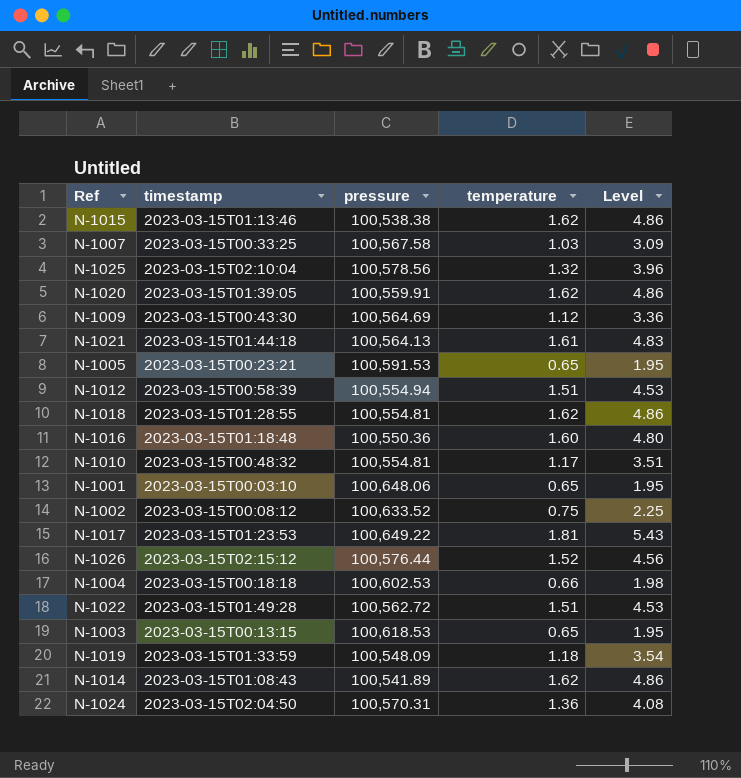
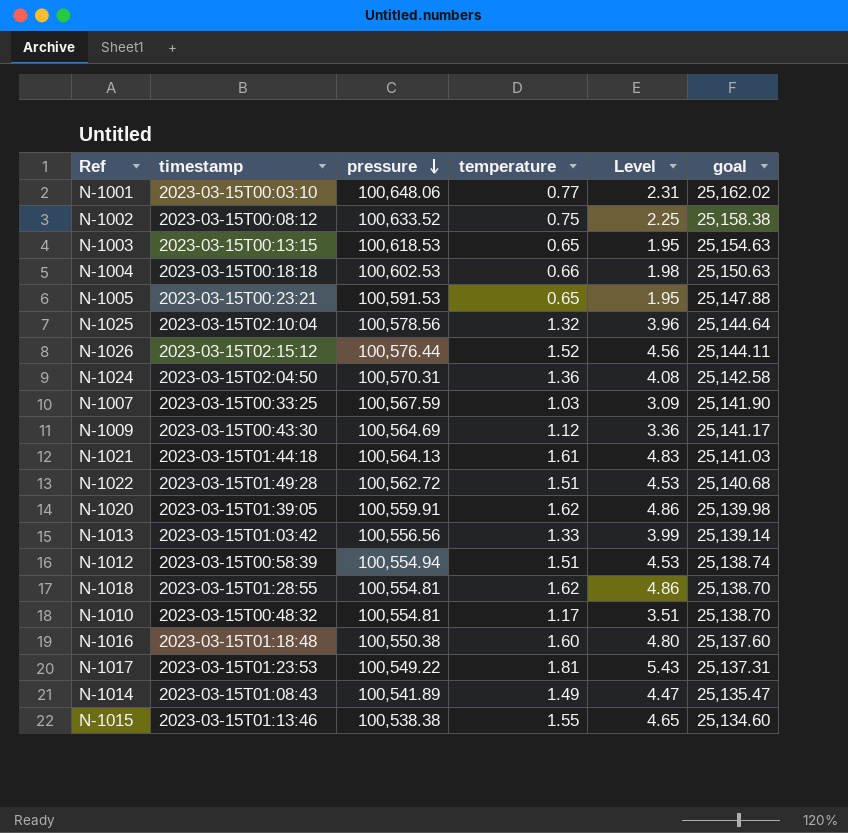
row order: none -> pressure descending
column goal | formula: none -> [pressure] * 0.25
row N-1019: 2023-03-15T01:33:59 | 100,548.09 | 1.18 | 3.54 -> none
N-1001 | temperature: 0.65 -> 0.77
N-1001 | Level: 1.95 -> 2.31
N-1007 | pressure: 100,567.58 -> 100,567.59
row N-1013: none -> 2023-03-15T01:03:42 | 100,556.56 | 1.33 | 3.99 | 25,139.14
N-1016 | pressure: 100,550.36 -> 100,550.38
N-1017 | pressure: 100,649.22 -> 100,549.22
N-1014 | temperature: 1.62 -> 1.49
N-1014 | Level: 4.86 -> 4.47
N-1015 | temperature: 1.62 -> 1.55
N-1015 | Level: 4.86 -> 4.65

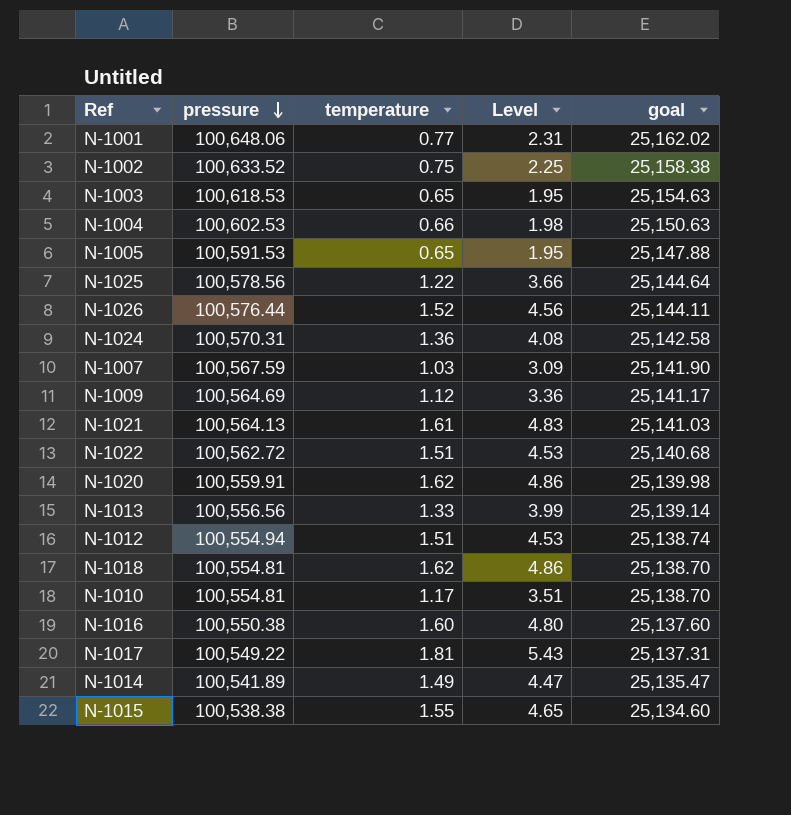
column timestamp | position: 2 -> none
N-1025 | temperature: 1.32 -> 1.22
N-1025 | Level: 3.96 -> 3.66

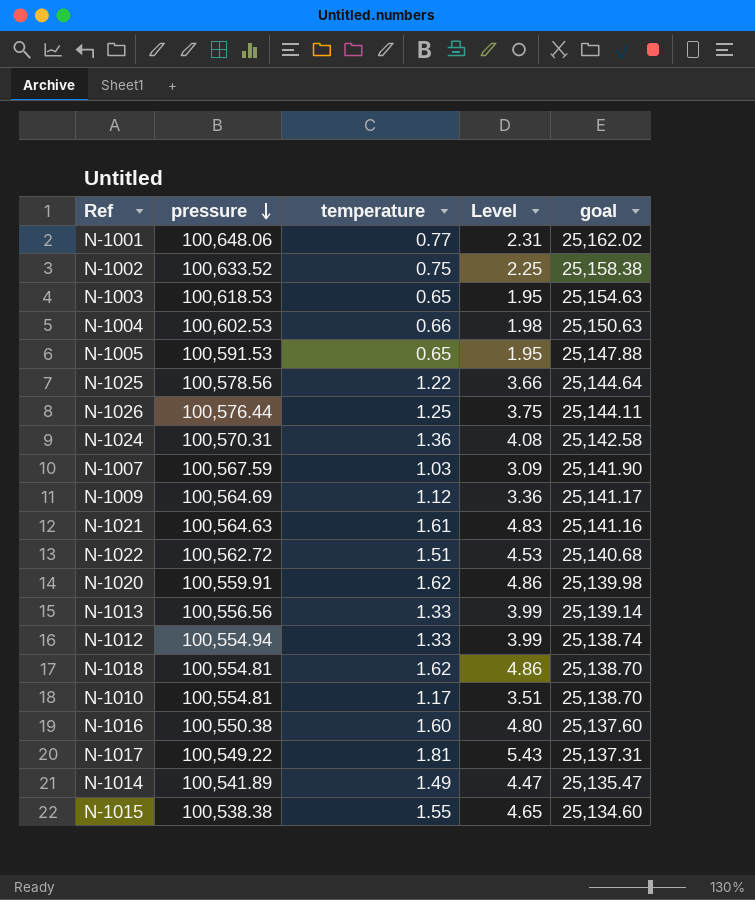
N-1026 | temperature: 1.52 -> 1.25
N-1026 | Level: 4.56 -> 3.75
N-1021 | pressure: 100,564.13 -> 100,564.63
N-1021 | goal: 25,141.03 -> 25,141.16
N-1012 | temperature: 1.51 -> 1.33
N-1012 | Level: 4.53 -> 3.99

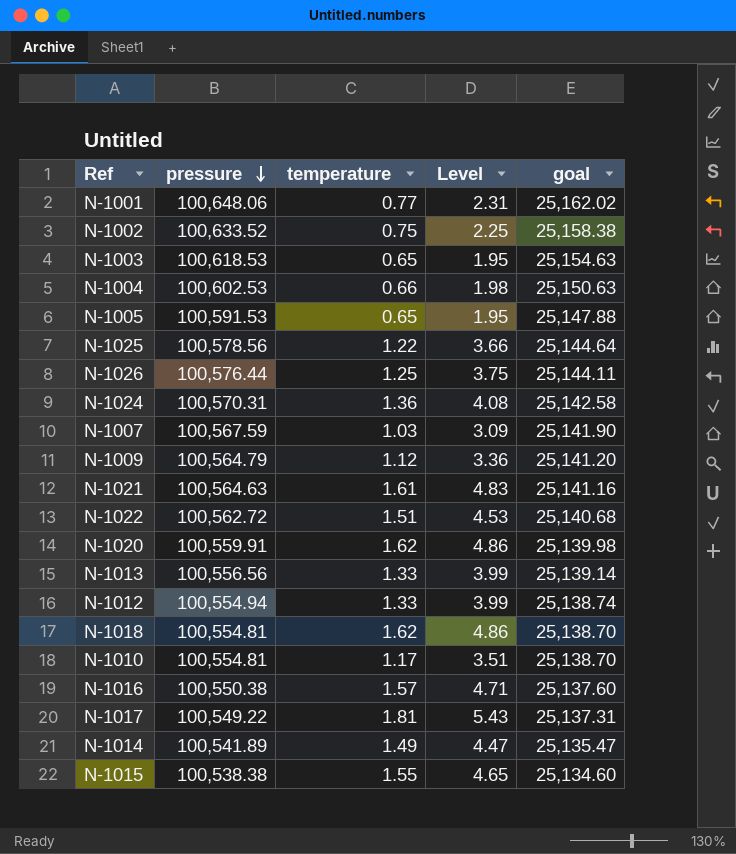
N-1009 | pressure: 100,564.69 -> 100,564.79
N-1009 | goal: 25,141.17 -> 25,141.20
N-1016 | temperature: 1.60 -> 1.57
N-1016 | Level: 4.80 -> 4.71

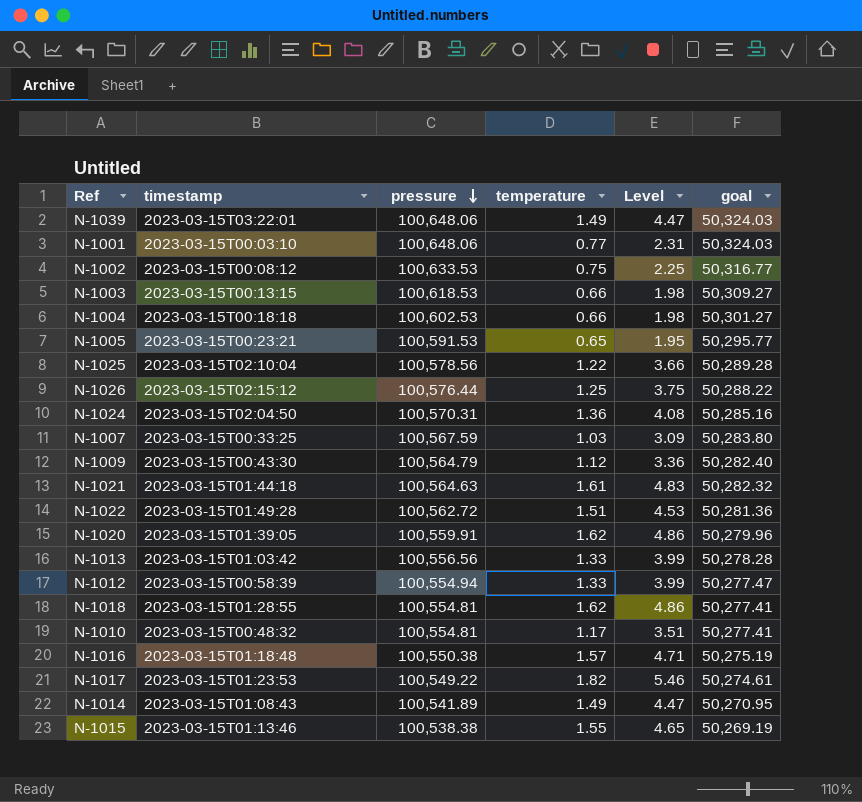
column timestamp | position: none -> 2
column goal | formula: [pressure] * 0.25 -> [pressure] * 0.5
row N-1039: none -> 2023-03-15T03:22:01 | 100,648.06 | 1.49 | 4.47 | 50,324.03
N-1002 | pressure: 100,633.52 -> 100,633.53
N-1003 | temperature: 0.65 -> 0.66
N-1003 | Level: 1.95 -> 1.98
N-1017 | temperature: 1.81 -> 1.82
N-1017 | Level: 5.43 -> 5.46

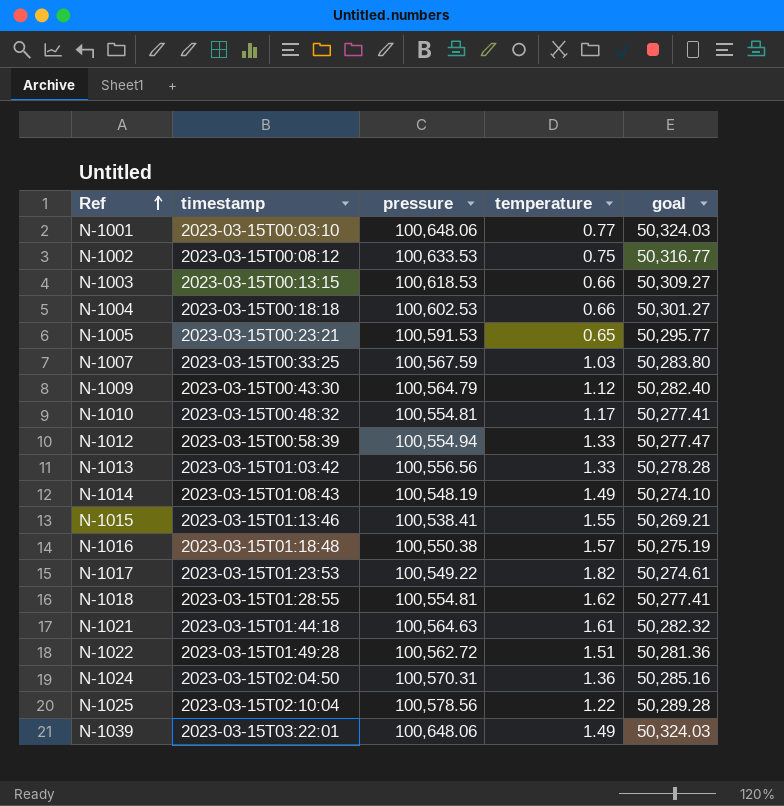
row order: pressure descending -> Ref ascending
column Level | formula: [temperature] * 3 -> none
row N-1026: 2023-03-15T02:15:12 | 100,576.44 | 1.25 | 3.75 | 50,288.22 -> none
row N-1020: 2023-03-15T01:39:05 | 100,559.91 | 1.62 | 4.86 | 50,279.96 -> none
N-1014 | pressure: 100,541.89 -> 100,548.19
N-1014 | goal: 50,270.95 -> 50,274.10
N-1015 | pressure: 100,538.38 -> 100,538.41
N-1015 | goal: 50,269.19 -> 50,269.21

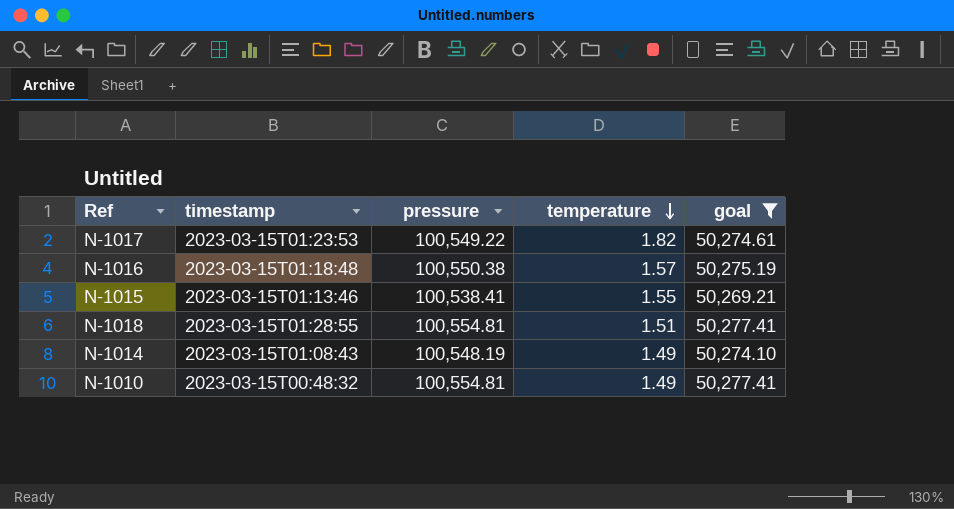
filter: none -> goal <= 50,277.41
row order: Ref ascending -> temperature descending
N-1018 | temperature: 1.62 -> 1.51
N-1010 | temperature: 1.17 -> 1.49

